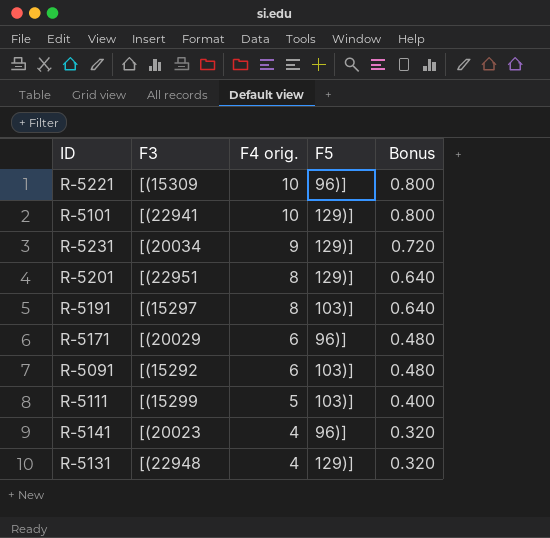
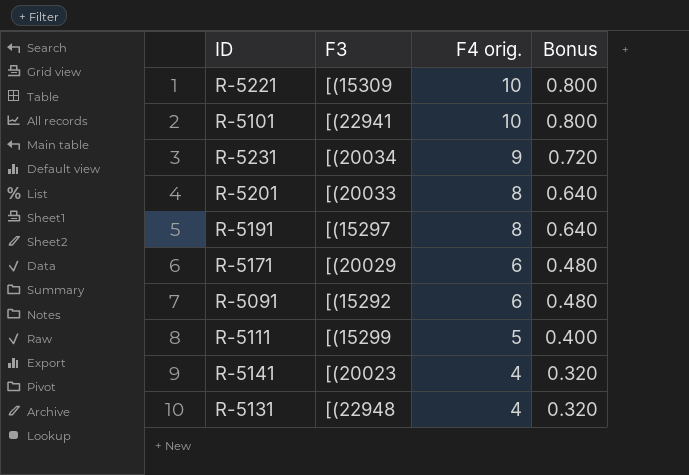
column F5 | position: 4 -> none
R-5201 | F3: [(22951 -> [(20033

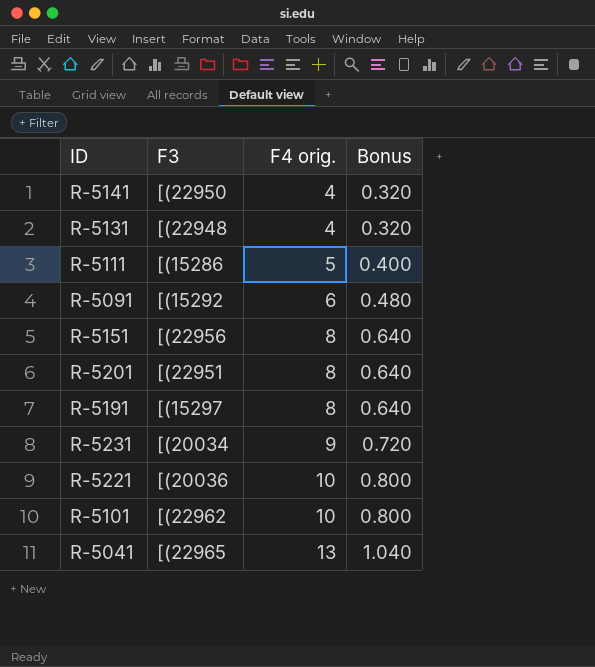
row order: F4 orig. descending -> F4 orig. ascending
row R-5171: [(20029 | 6 | 0.480 -> none
R-5141 | F3: [(20023 -> [(22950
R-5111 | F3: [(15299 -> [(15286
row R-5151: none -> [(22956 | 8 | 0.640
R-5201 | F3: [(20033 -> [(22951
R-5221 | F3: [(15309 -> [(20036
R-5101 | F3: [(22941 -> [(22962
row R-5041: none -> [(22965 | 13 | 1.040

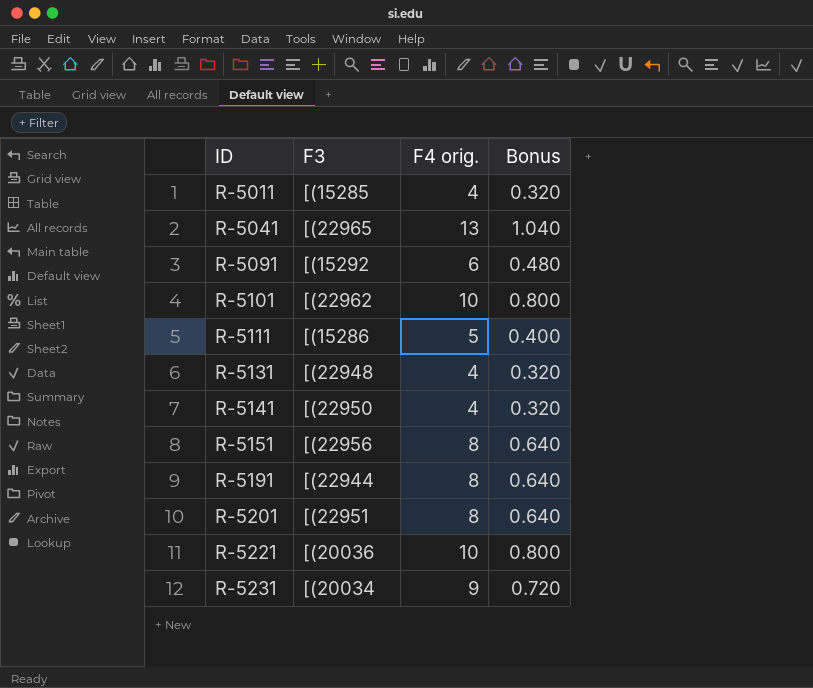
row order: F4 orig. ascending -> ID ascending
row R-5011: none -> [(15285 | 4 | 0.320
R-5191 | F3: [(15297 -> [(22944

